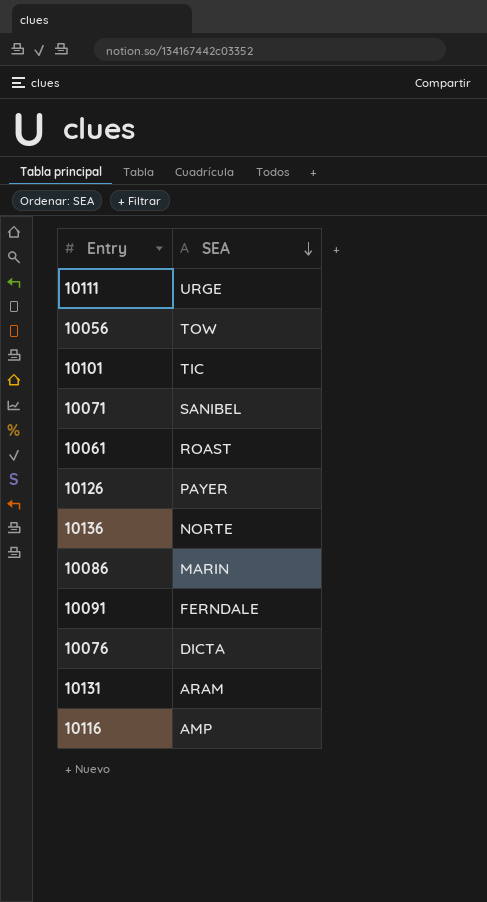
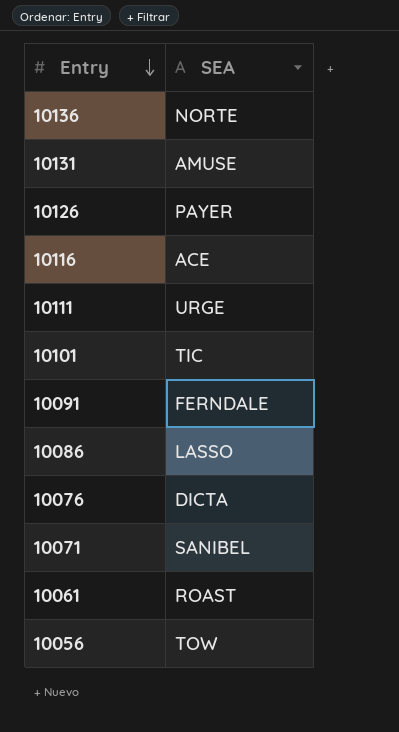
row order: SEA descending -> Entry descending
10131 | SEA: ARAM -> AMUSE
10116 | SEA: AMP -> ACE
10086 | SEA: MARIN -> LASSO

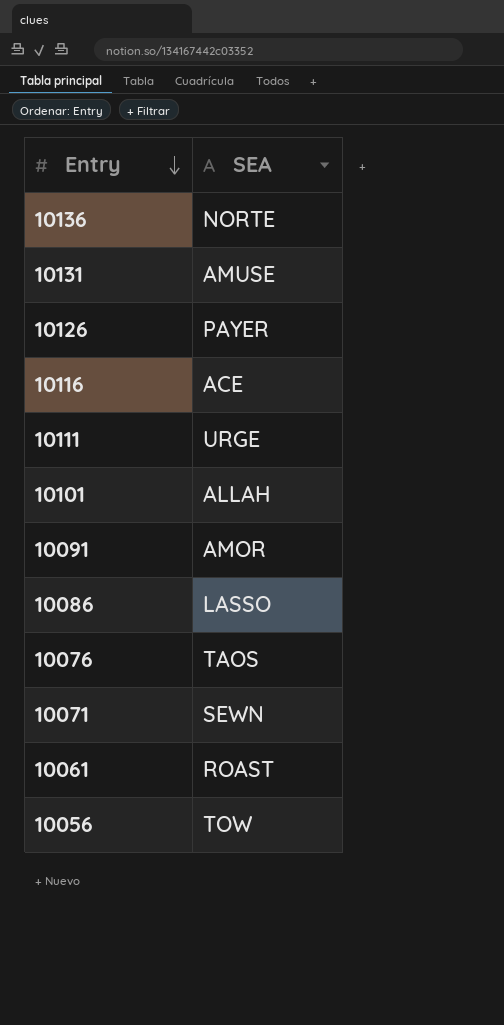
10101 | SEA: TIC -> ALLAH
10091 | SEA: FERNDALE -> AMOR
10076 | SEA: DICTA -> TAOS
10071 | SEA: SANIBEL -> SEWN

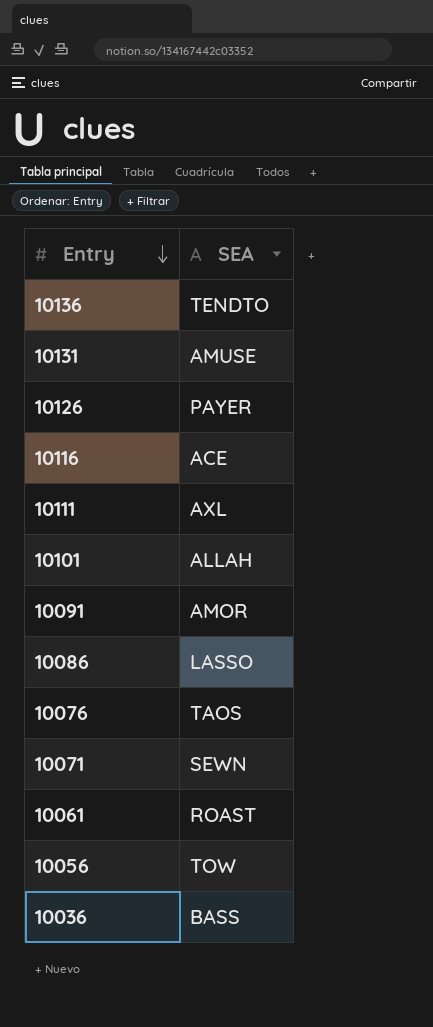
10136 | SEA: NORTE -> TENDTO
10111 | SEA: URGE -> AXL
row 10036: none -> BASS

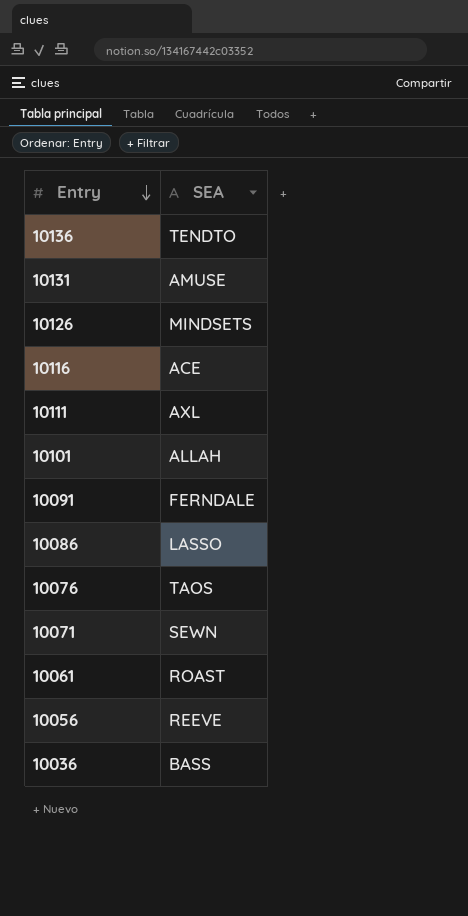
10126 | SEA: PAYER -> MINDSETS
10091 | SEA: AMOR -> FERNDALE
10056 | SEA: TOW -> REEVE

